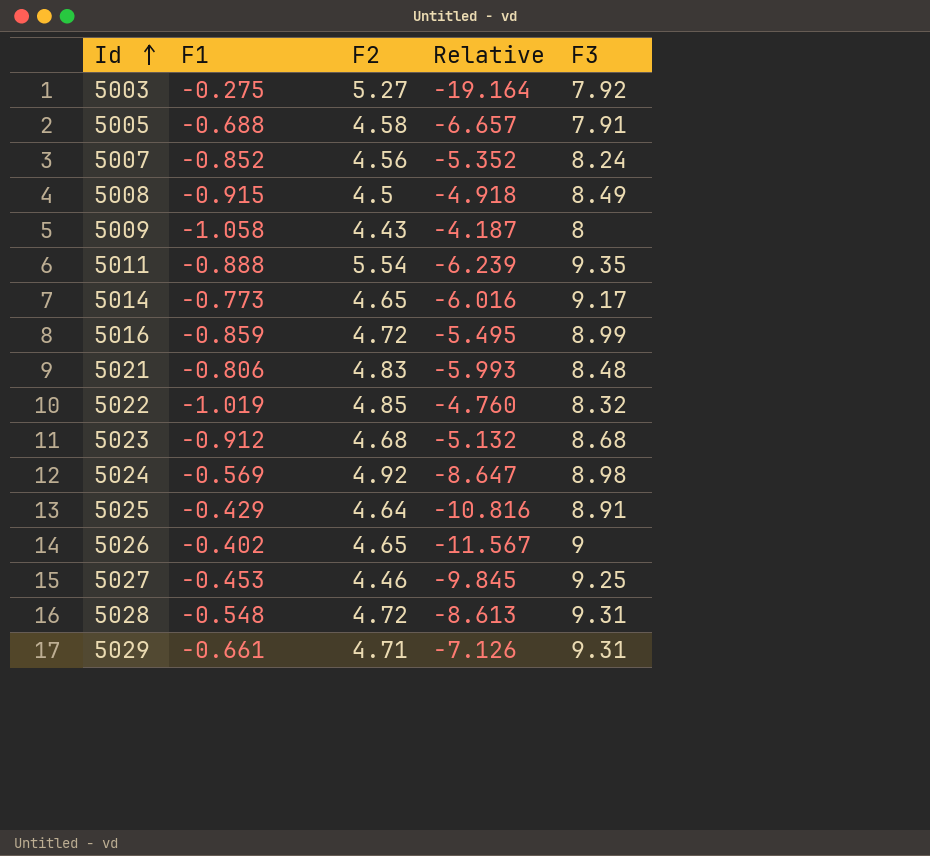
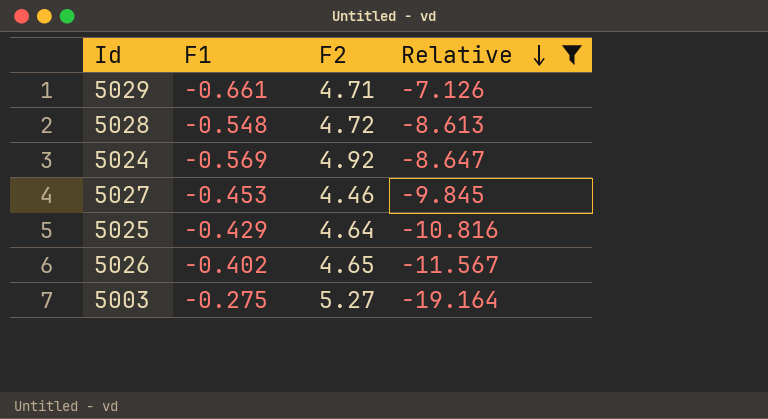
filter: none -> Relative <= -7.126
row order: Id ascending -> Relative descending
column F3 | position: 5 -> none

